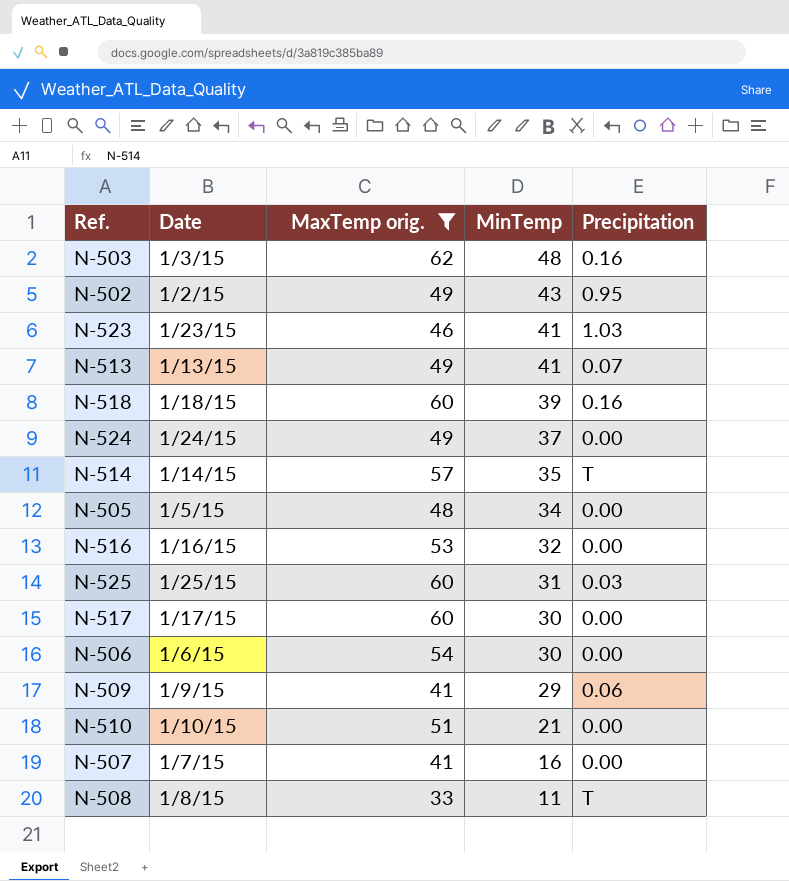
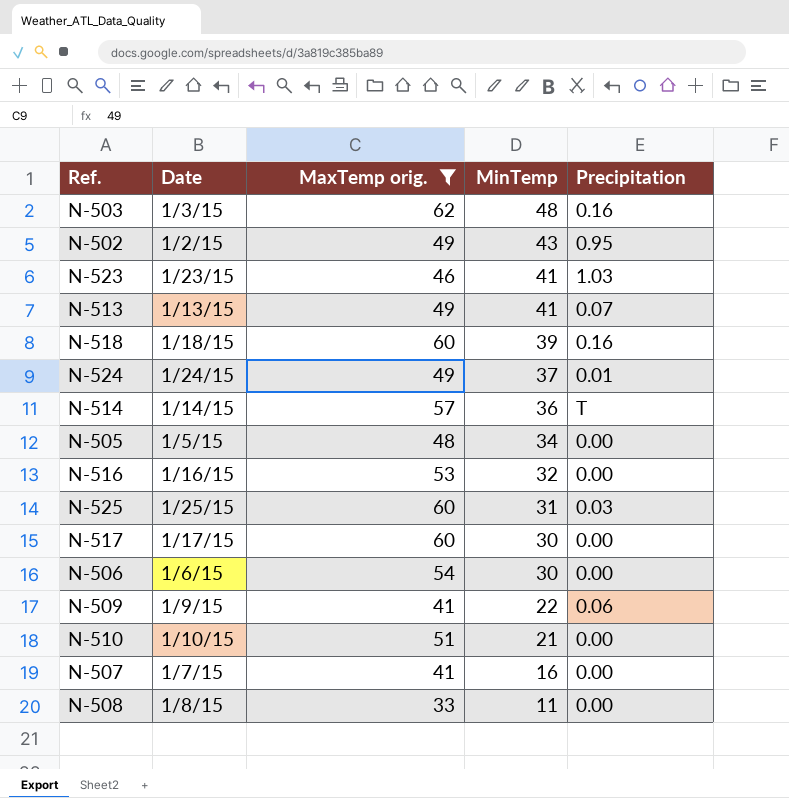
N-524 | Precipitation: 0.00 -> 0.01
N-514 | MinTemp: 35 -> 36
N-509 | MinTemp: 29 -> 22
N-508 | Precipitation: T -> 0.00

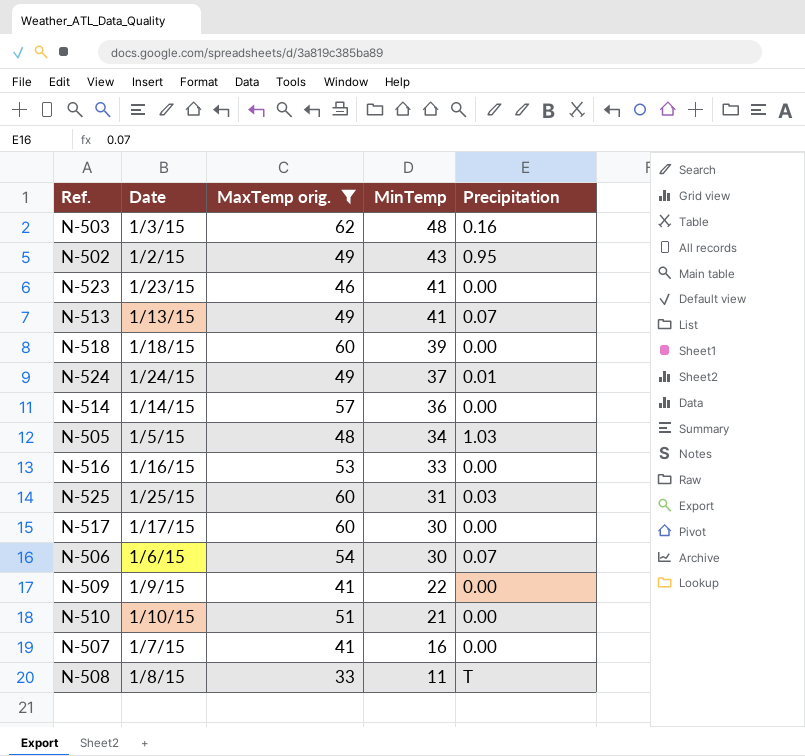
N-523 | Precipitation: 1.03 -> 0.00
N-518 | Precipitation: 0.16 -> 0.00
N-514 | Precipitation: T -> 0.00
N-505 | Precipitation: 0.00 -> 1.03
N-516 | MinTemp: 32 -> 33
N-506 | Precipitation: 0.00 -> 0.07
N-509 | Precipitation: 0.06 -> 0.00
N-508 | Precipitation: 0.00 -> T

